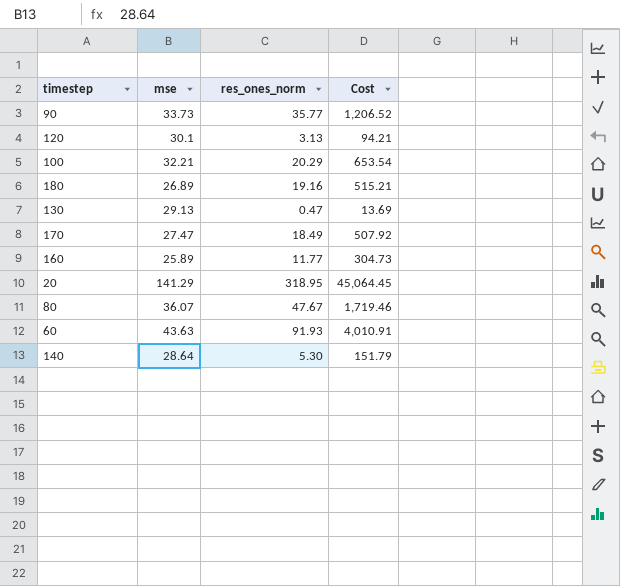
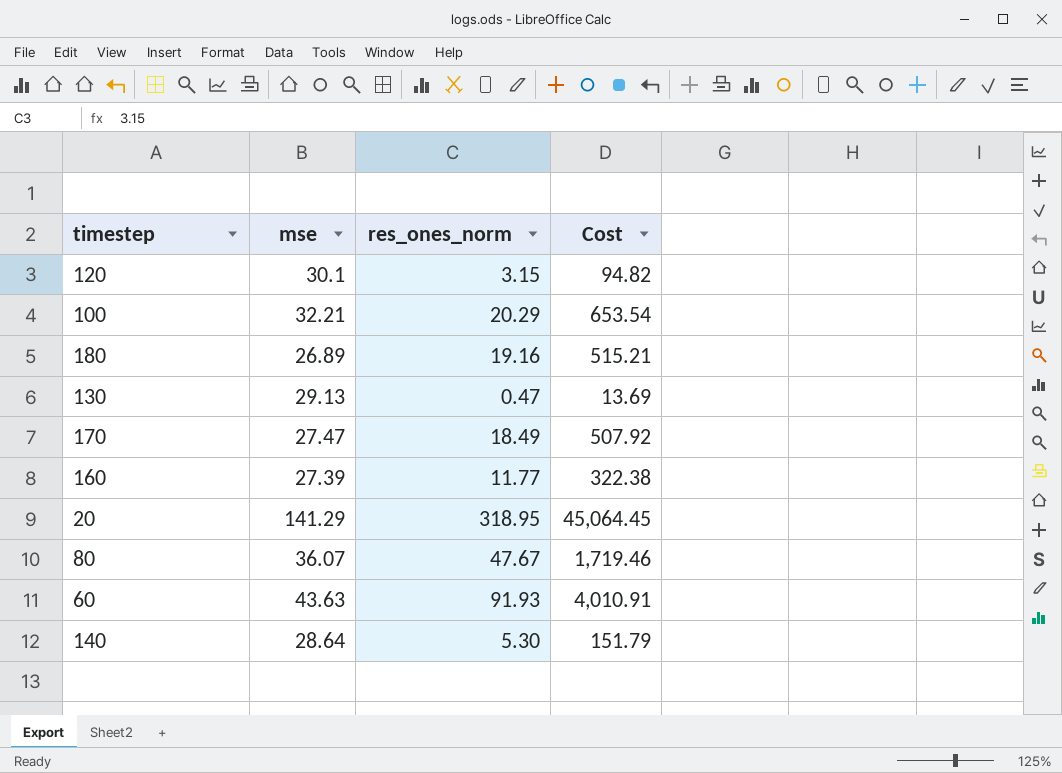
row 90: 33.73 | 35.77 | 1,206.52 -> none
120 | res_ones_norm: 3.13 -> 3.15
120 | Cost: 94.21 -> 94.82
160 | mse: 25.89 -> 27.39
160 | Cost: 304.73 -> 322.38

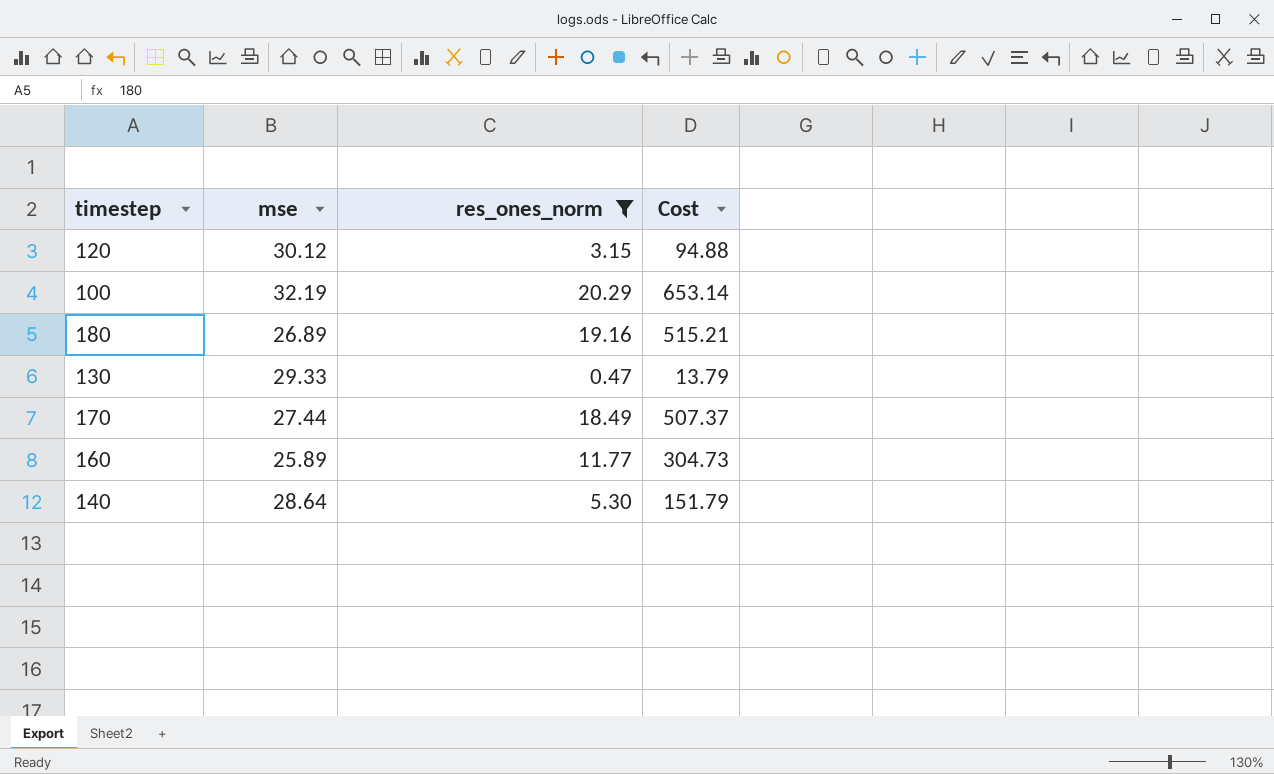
filter: none -> res_ones_norm <= 20.29
120 | mse: 30.1 -> 30.12
120 | Cost: 94.82 -> 94.88
100 | mse: 32.21 -> 32.19
100 | Cost: 653.54 -> 653.14
130 | mse: 29.13 -> 29.33
130 | Cost: 13.69 -> 13.79
170 | mse: 27.47 -> 27.44
170 | Cost: 507.92 -> 507.37
160 | mse: 27.39 -> 25.89
160 | Cost: 322.38 -> 304.73

